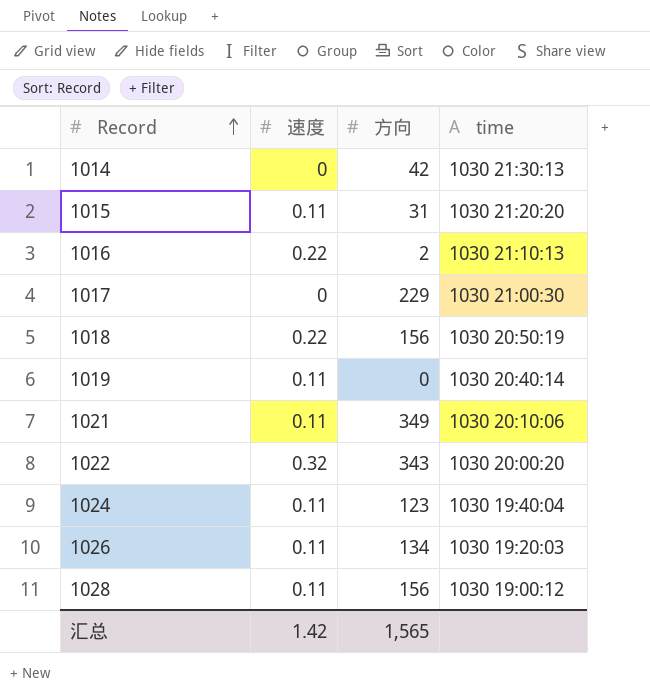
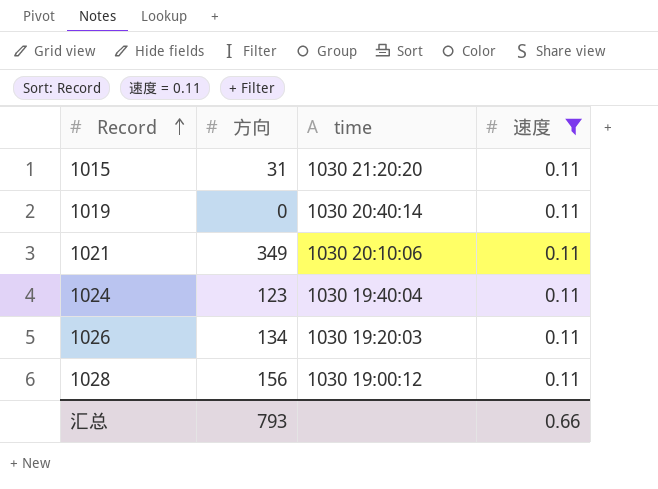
filter: none -> 速度 = 0.11
column 速度 | position: 2 -> 4
汇总 | 方向: 1,565 -> 793
汇总 | 速度: 1.42 -> 0.66

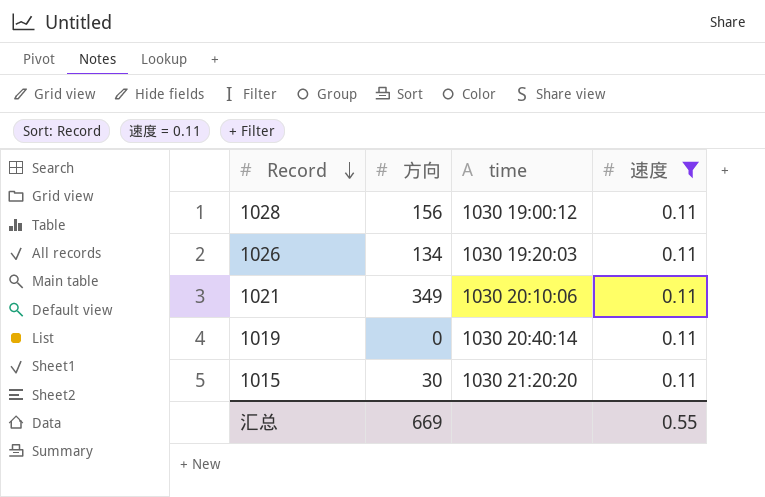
row order: Record ascending -> Record descending
row 1024: 123 | 1030 19:40:04 | 0.11 -> none
1015 | 方向: 31 -> 30
汇总 | 方向: 793 -> 669
汇总 | 速度: 0.66 -> 0.55

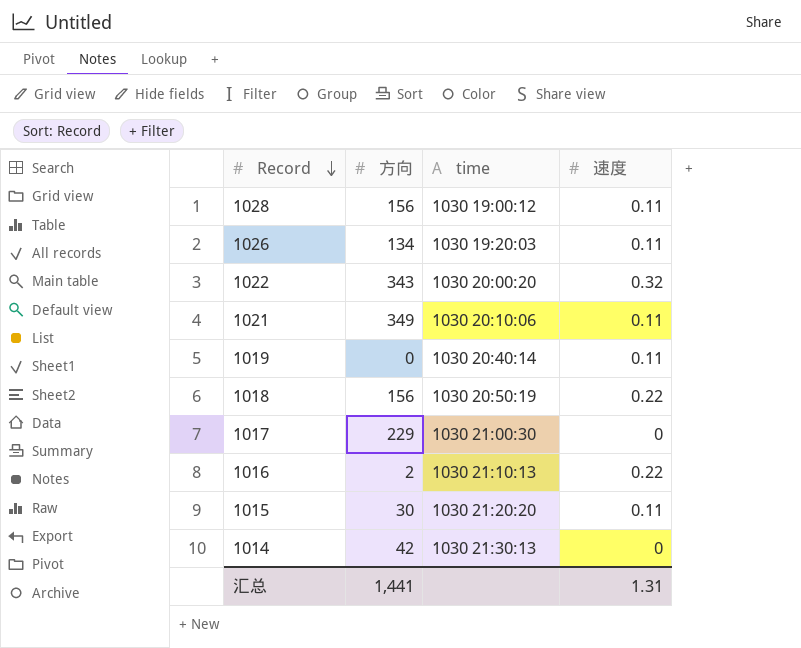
filter: 速度 = 0.11 -> none
汇总 | 方向: 669 -> 1,441
汇总 | 速度: 0.55 -> 1.31

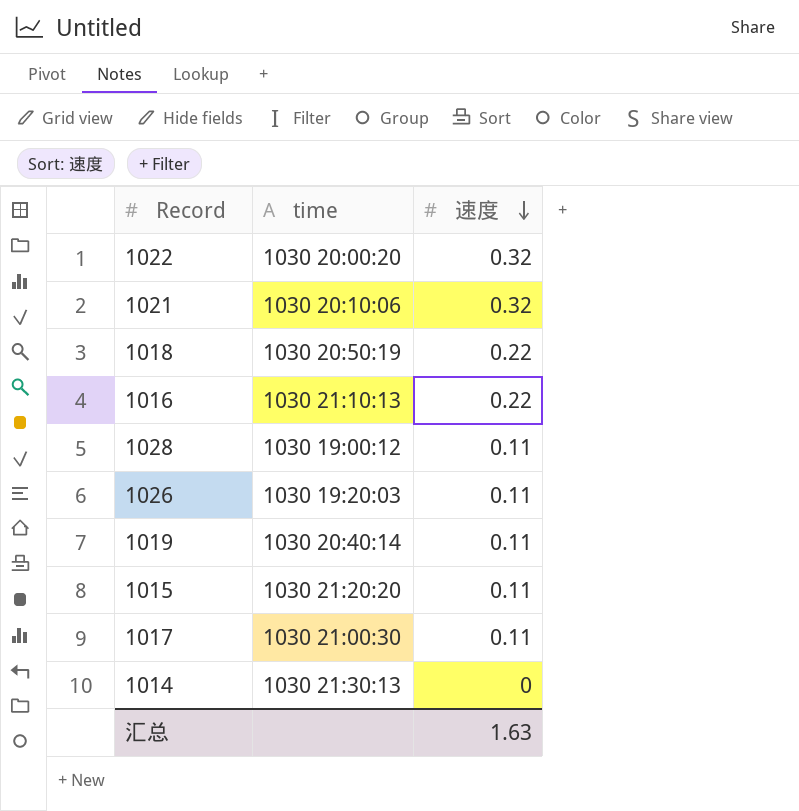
row order: Record descending -> 速度 descending
column 方向 | position: 2 -> none
1021 | 速度: 0.11 -> 0.32
1017 | 速度: 0 -> 0.11
汇总 | 速度: 1.31 -> 1.63

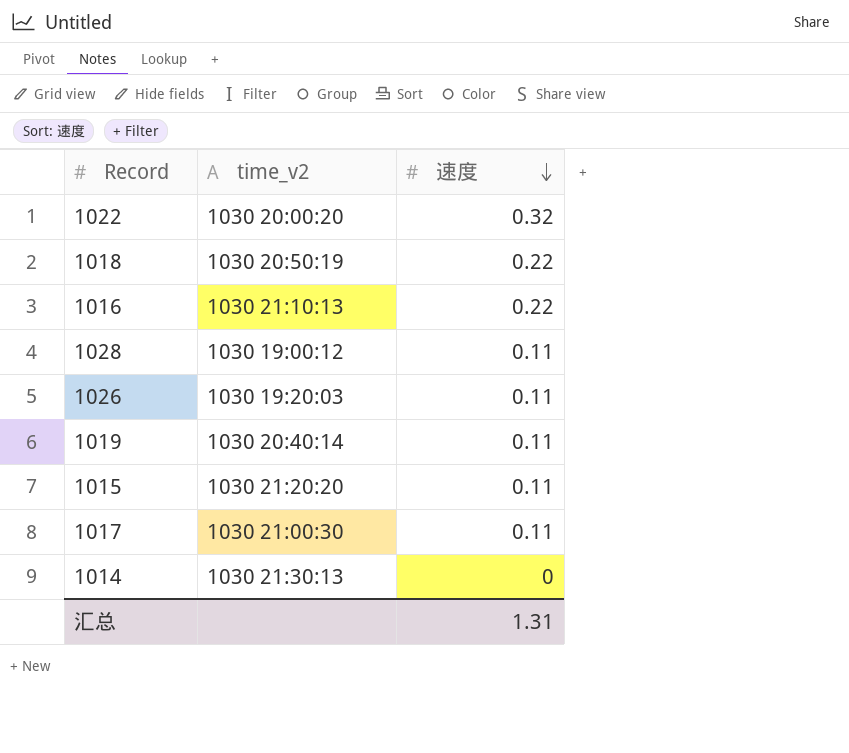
column name: time -> time_v2
row 1021: 1030 20:10:06 | 0.32 -> none
汇总 | 速度: 1.63 -> 1.31

